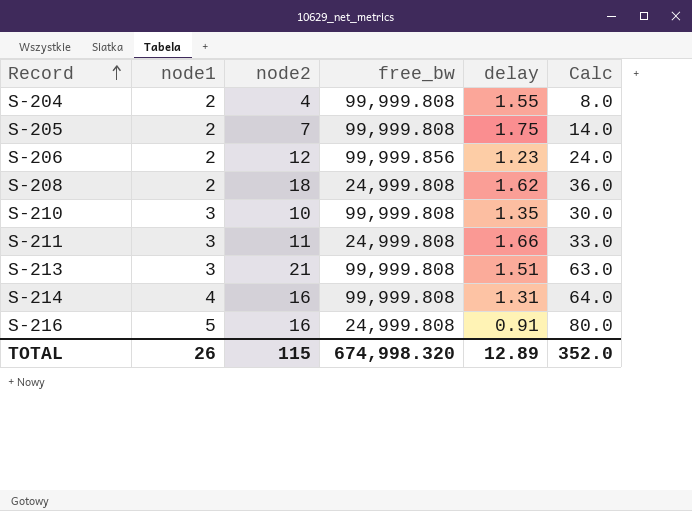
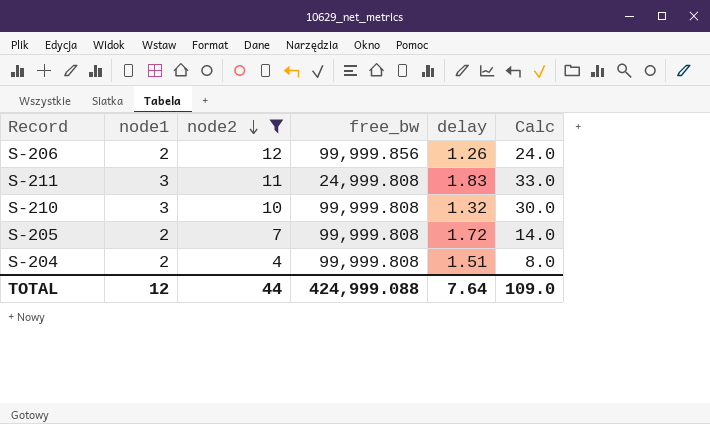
filter: none -> node2 <= 12
row order: Record ascending -> node2 descending
S-206 | delay: 1.23 -> 1.26
S-211 | delay: 1.66 -> 1.83
S-210 | delay: 1.35 -> 1.32
S-205 | delay: 1.75 -> 1.72
S-204 | delay: 1.55 -> 1.51
TOTAL | node1: 26 -> 12
TOTAL | node2: 115 -> 44
TOTAL | free_bw: 674,998.320 -> 424,999.088
TOTAL | delay: 12.89 -> 7.64
TOTAL | Calc: 352.0 -> 109.0

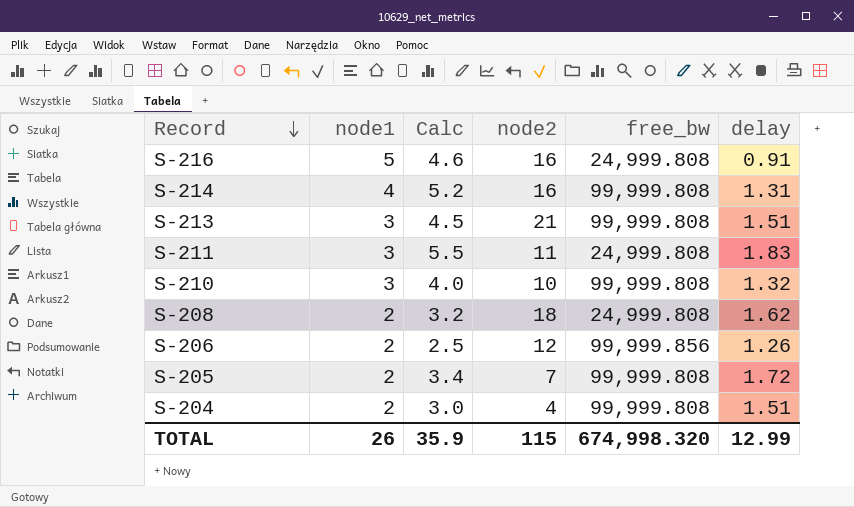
filter: node2 <= 12 -> none
row order: node2 descending -> Record descending
column Calc | formula: [node1] * [node2] -> [node1] * [delay]
column Calc | position: 6 -> 3
TOTAL | node1: 12 -> 26
TOTAL | Calc: 109.0 -> 35.9
TOTAL | node2: 44 -> 115
TOTAL | free_bw: 424,999.088 -> 674,998.320
TOTAL | delay: 7.64 -> 12.99

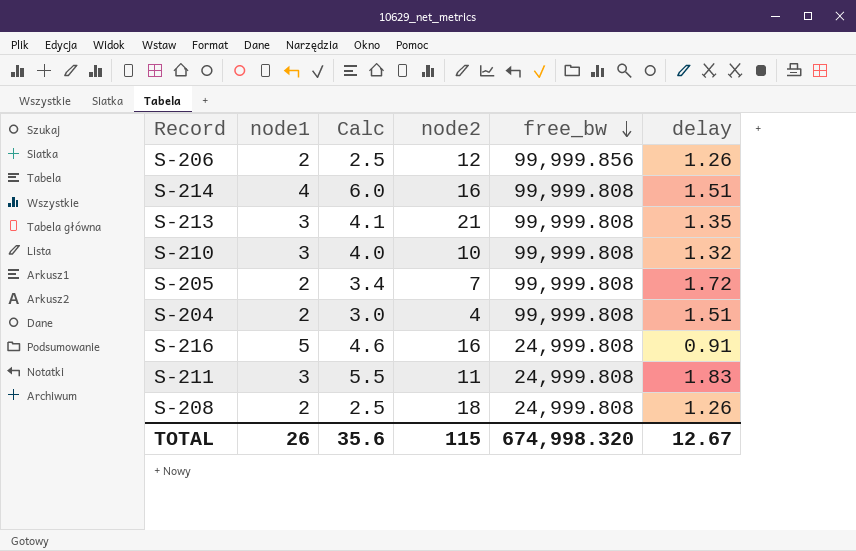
row order: Record descending -> free_bw descending
S-214 | Calc: 5.2 -> 6.0
S-214 | delay: 1.31 -> 1.51
S-213 | Calc: 4.5 -> 4.1
S-213 | delay: 1.51 -> 1.35
S-208 | Calc: 3.2 -> 2.5
S-208 | delay: 1.62 -> 1.26
TOTAL | Calc: 35.9 -> 35.6
TOTAL | delay: 12.99 -> 12.67

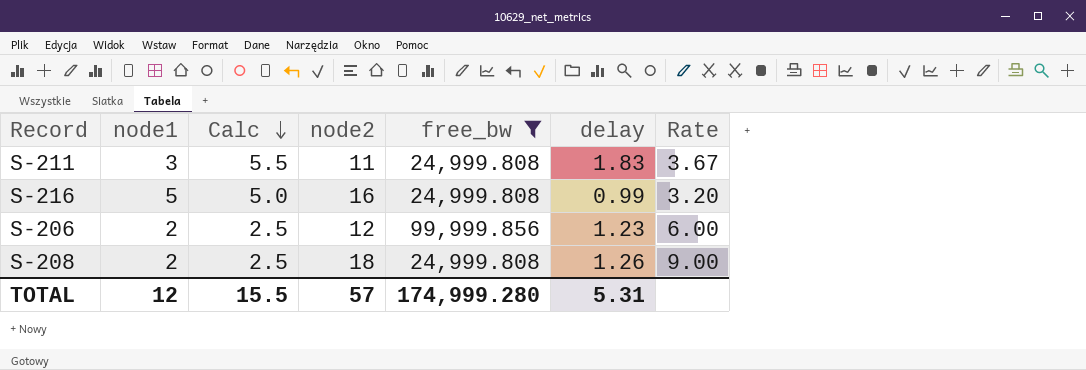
filter: none -> free_bw != 99,999.808
row order: free_bw descending -> Calc descending
column Rate | formula: none -> [node2] / [node1]
S-216 | Calc: 4.6 -> 5.0
S-216 | delay: 0.91 -> 0.99
S-206 | delay: 1.26 -> 1.23
TOTAL | node1: 26 -> 12
TOTAL | Calc: 35.6 -> 15.5
TOTAL | node2: 115 -> 57
TOTAL | free_bw: 674,998.320 -> 174,999.280
TOTAL | delay: 12.67 -> 5.31

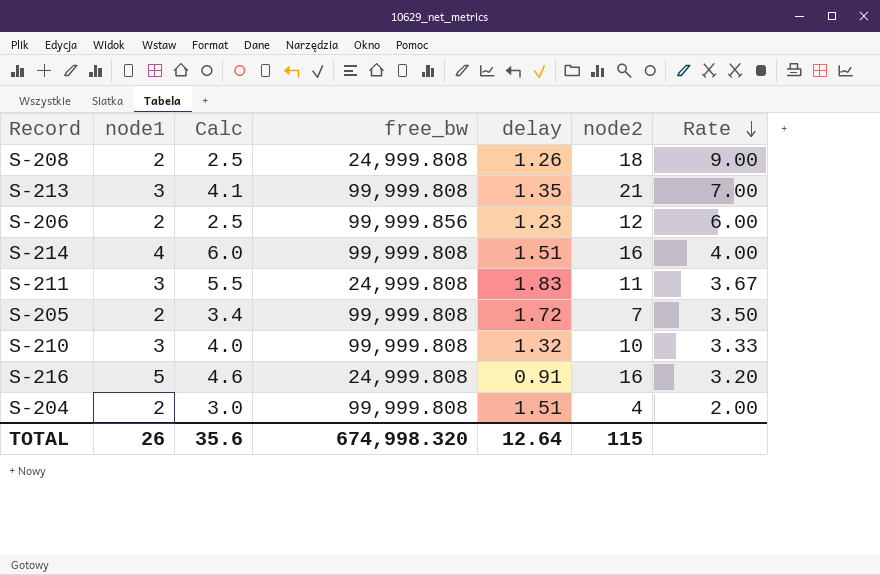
filter: free_bw != 99,999.808 -> none
row order: Calc descending -> Rate descending
column node2 | position: 4 -> 6
S-216 | Calc: 5.0 -> 4.6
S-216 | delay: 0.99 -> 0.91
TOTAL | node1: 12 -> 26
TOTAL | Calc: 15.5 -> 35.6
TOTAL | free_bw: 174,999.280 -> 674,998.320
TOTAL | delay: 5.31 -> 12.64
TOTAL | node2: 57 -> 115

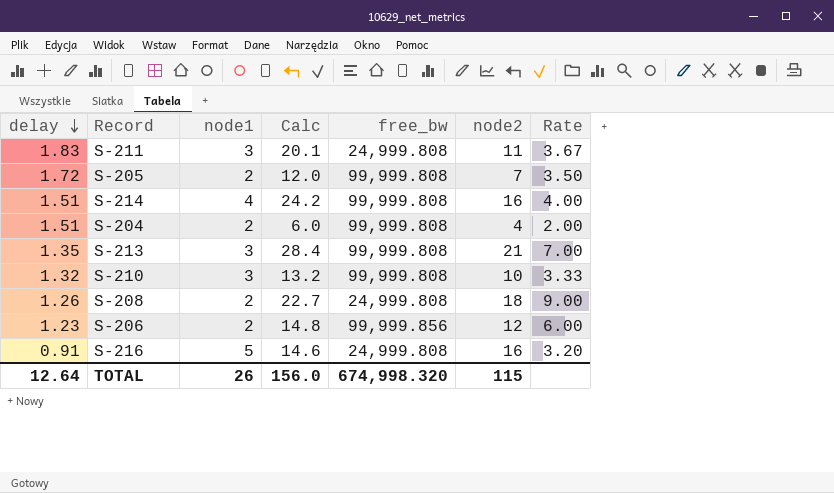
row order: Rate descending -> delay descending
column delay | position: 5 -> 1
column Calc | formula: [node1] * [delay] -> [delay] * [node2]
TOTAL | Calc: 35.6 -> 156.0

